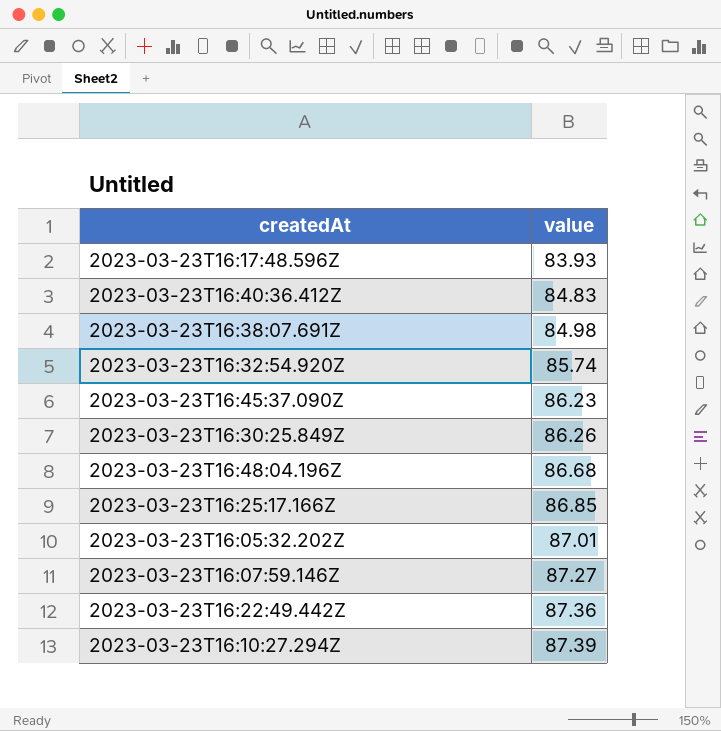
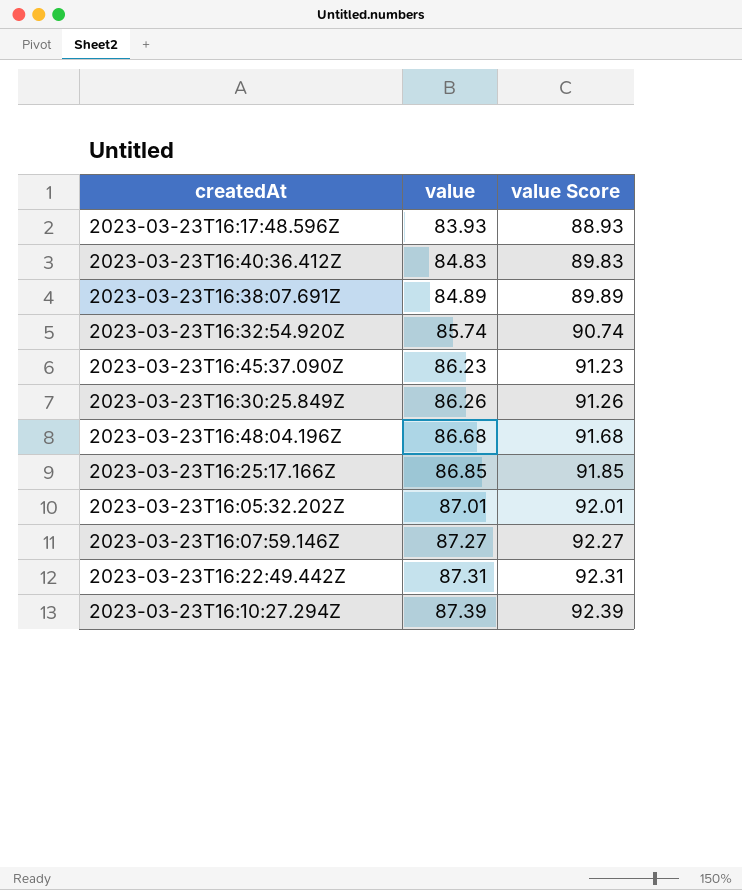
column value Score | formula: none -> [value] + 5
2023-03-23T16:38:07.691Z | value: 84.98 -> 84.89
2023-03-23T16:22:49.442Z | value: 87.36 -> 87.31

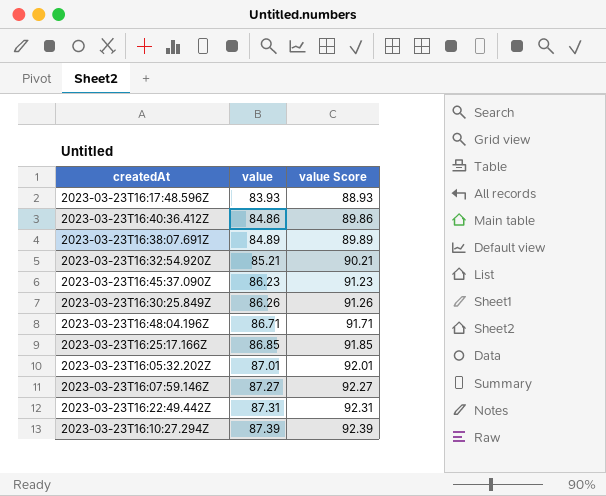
2023-03-23T16:40:36.412Z | value: 84.83 -> 84.86
2023-03-23T16:40:36.412Z | value Score: 89.83 -> 89.86
2023-03-23T16:32:54.920Z | value: 85.74 -> 85.21
2023-03-23T16:32:54.920Z | value Score: 90.74 -> 90.21
2023-03-23T16:48:04.196Z | value: 86.68 -> 86.71
2023-03-23T16:48:04.196Z | value Score: 91.68 -> 91.71

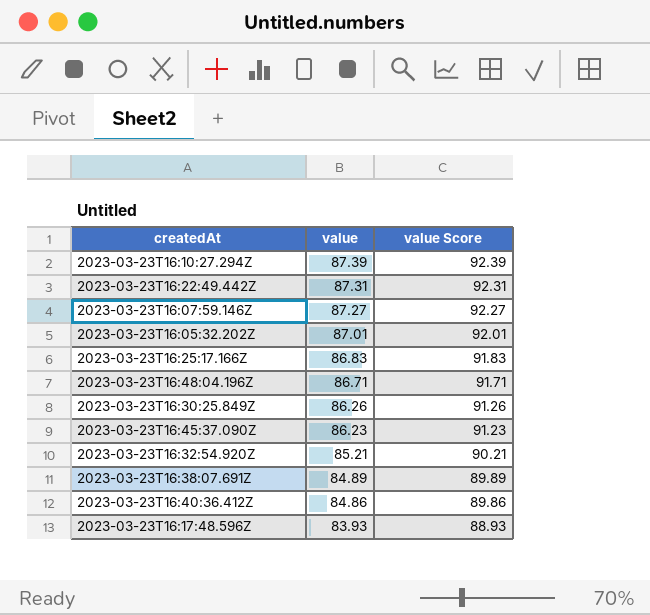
row order: value ascending -> value descending
2023-03-23T16:25:17.166Z | value: 86.85 -> 86.83
2023-03-23T16:25:17.166Z | value Score: 91.85 -> 91.83

